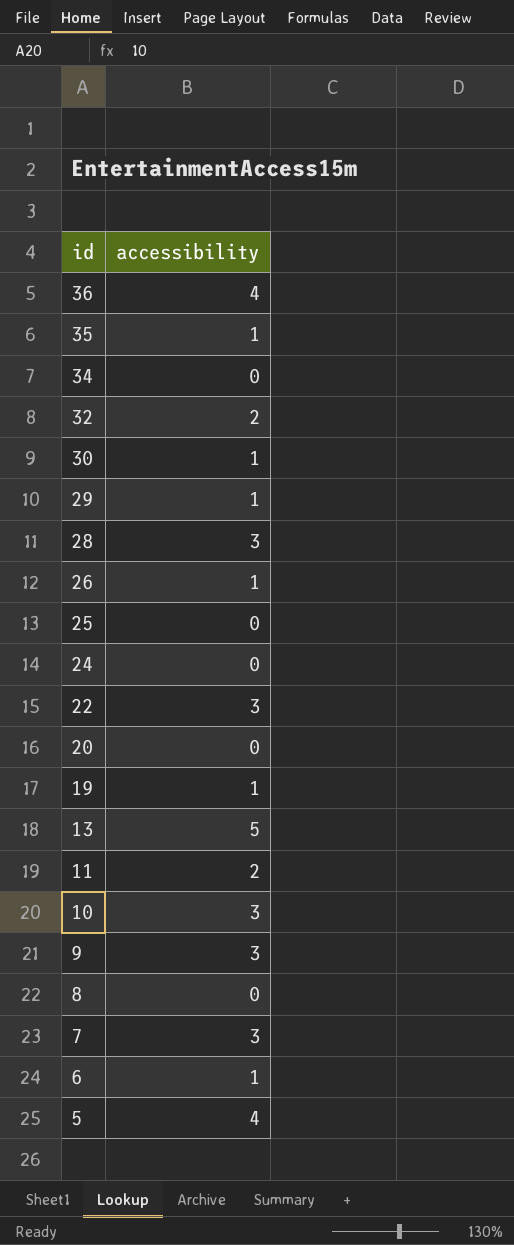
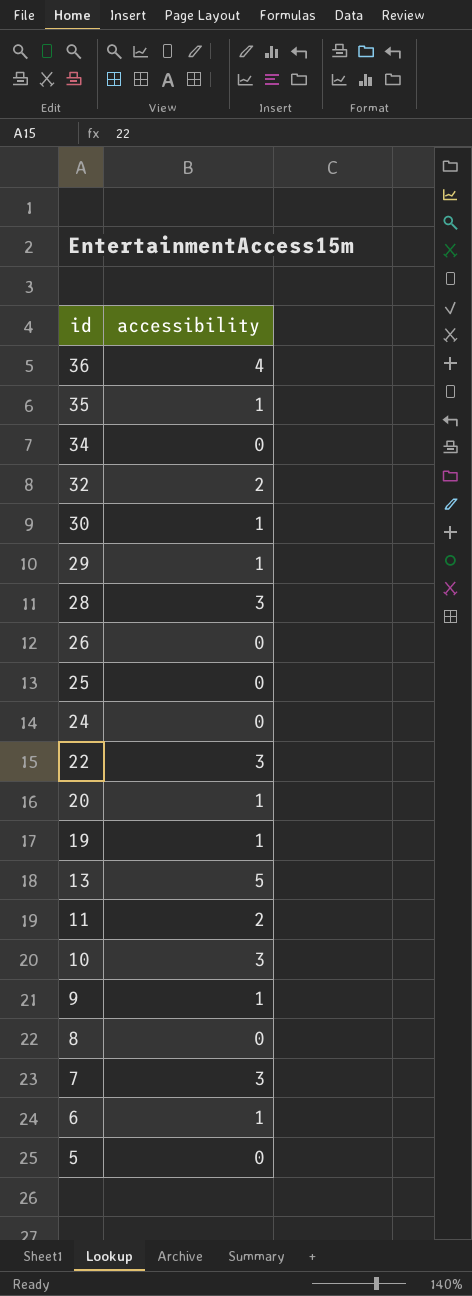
26 | accessibility: 1 -> 0
20 | accessibility: 0 -> 1
9 | accessibility: 3 -> 1
5 | accessibility: 4 -> 0

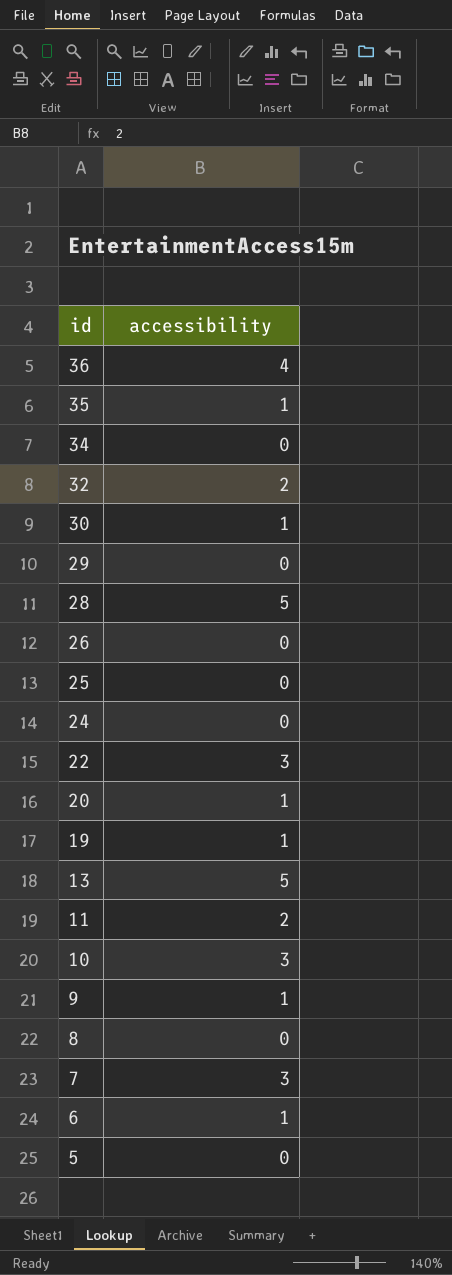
29 | accessibility: 1 -> 0
28 | accessibility: 3 -> 5

